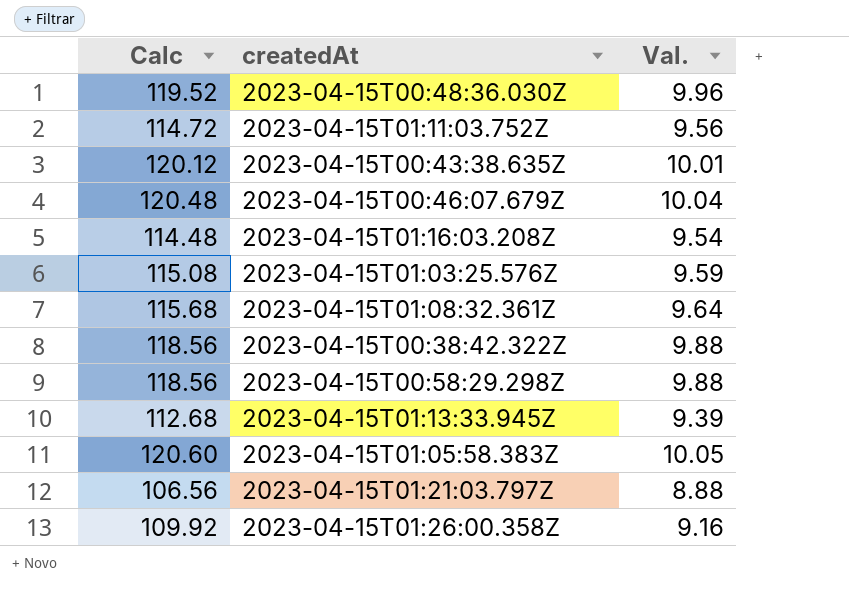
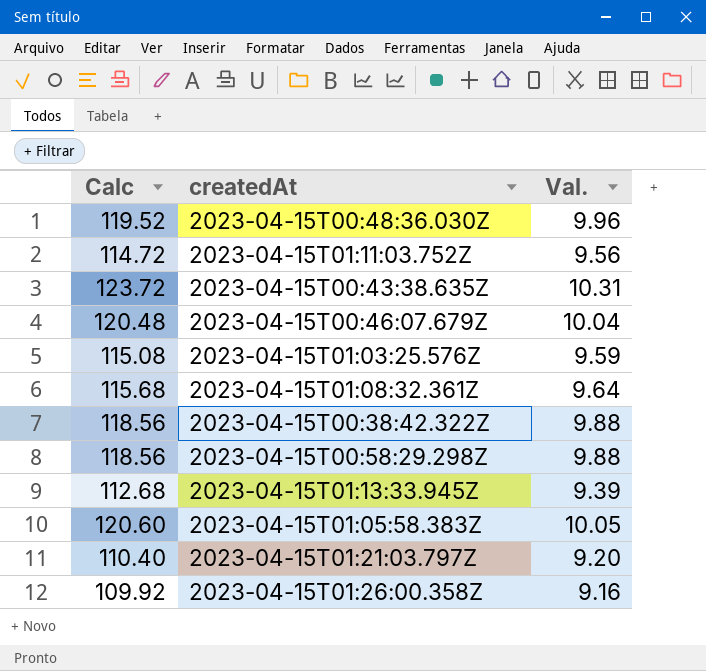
row 2023-04-15T01:16:03.208Z: 114.48 | 9.54 -> none
2023-04-15T00:43:38.635Z | Calc: 120.12 -> 123.72
2023-04-15T00:43:38.635Z | Val.: 10.01 -> 10.31
2023-04-15T01:21:03.797Z | Calc: 106.56 -> 110.40
2023-04-15T01:21:03.797Z | Val.: 8.88 -> 9.20

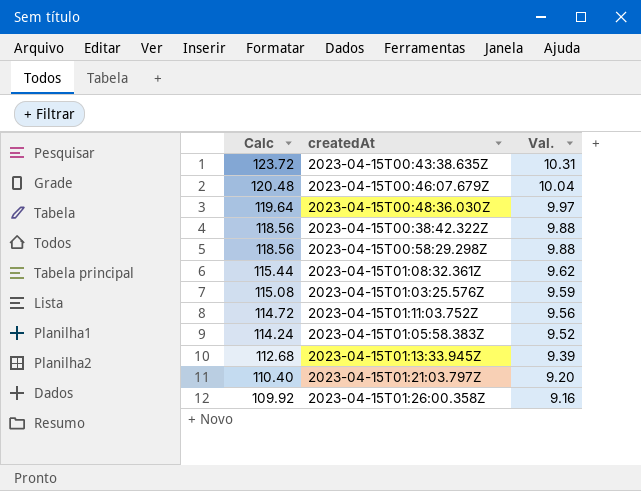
row order: none -> Calc descending
2023-04-15T00:48:36.030Z | Calc: 119.52 -> 119.64
2023-04-15T00:48:36.030Z | Val.: 9.96 -> 9.97
2023-04-15T01:08:32.361Z | Calc: 115.68 -> 115.44
2023-04-15T01:08:32.361Z | Val.: 9.64 -> 9.62
2023-04-15T01:05:58.383Z | Calc: 120.60 -> 114.24
2023-04-15T01:05:58.383Z | Val.: 10.05 -> 9.52

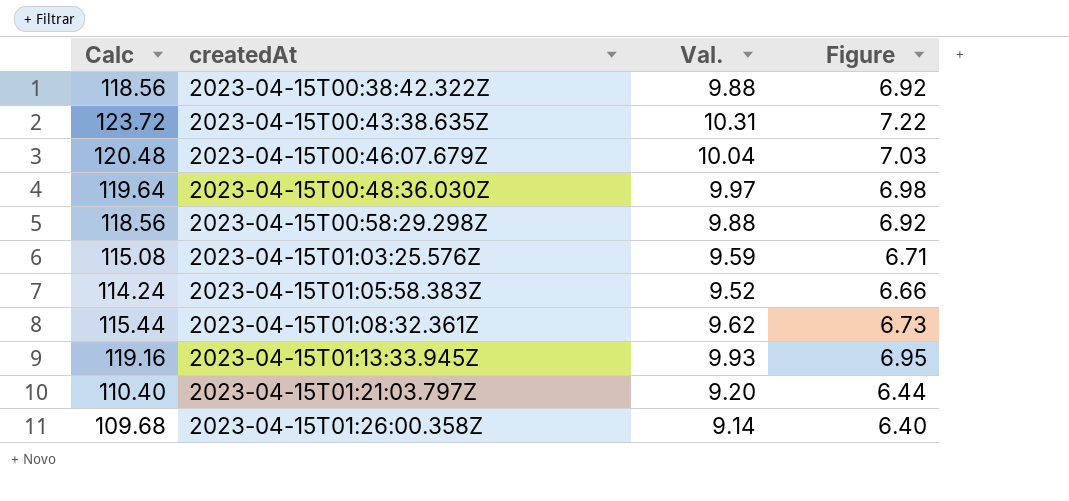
row order: Calc descending -> createdAt ascending
column Figure | formula: none -> [Val.] * 0.7
row 2023-04-15T01:11:03.752Z: 114.72 | 9.56 -> none
2023-04-15T01:13:33.945Z | Calc: 112.68 -> 119.16
2023-04-15T01:13:33.945Z | Val.: 9.39 -> 9.93
2023-04-15T01:26:00.358Z | Calc: 109.92 -> 109.68
2023-04-15T01:26:00.358Z | Val.: 9.16 -> 9.14

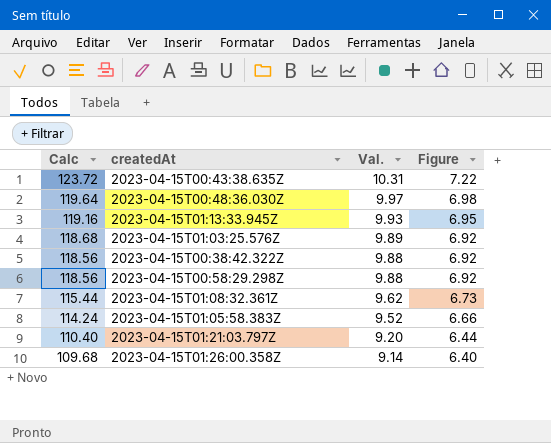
row order: createdAt ascending -> Calc descending
row 2023-04-15T00:46:07.679Z: 120.48 | 10.04 | 7.03 -> none
2023-04-15T01:03:25.576Z | Calc: 115.08 -> 118.68
2023-04-15T01:03:25.576Z | Val.: 9.59 -> 9.89
2023-04-15T01:03:25.576Z | Figure: 6.71 -> 6.92

